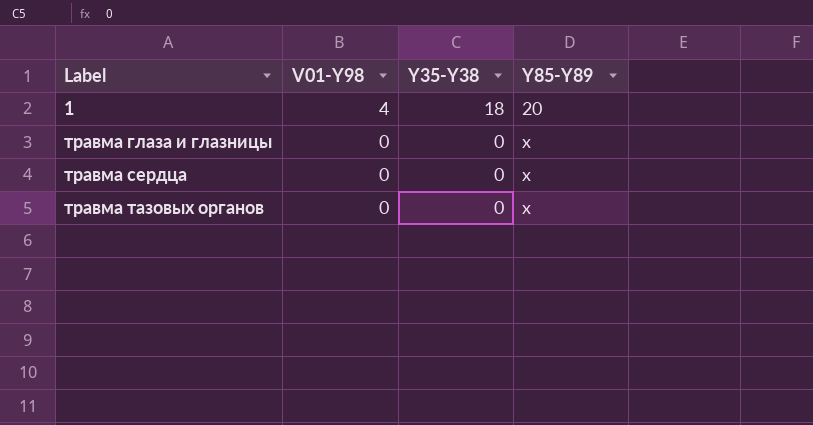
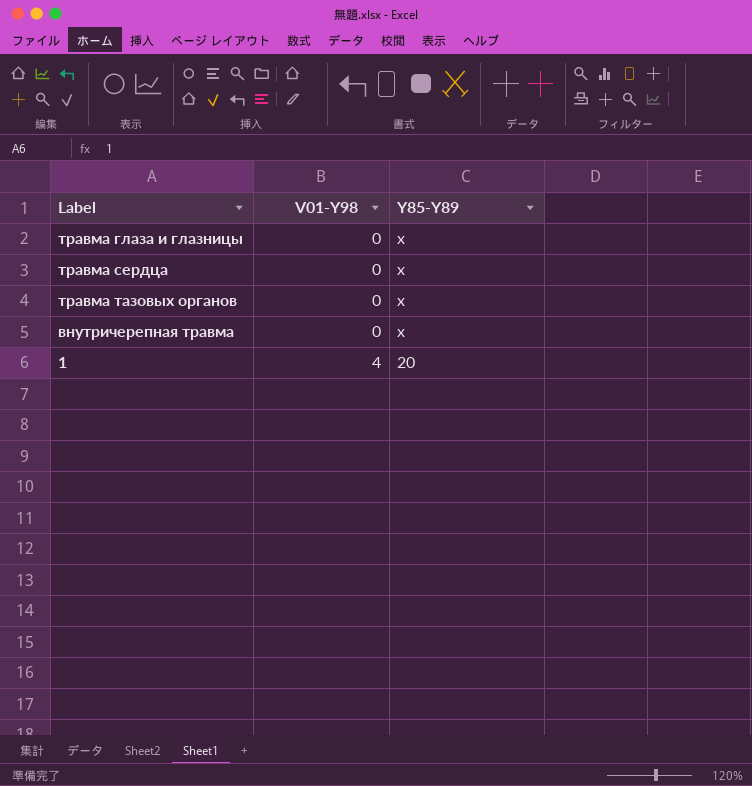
row order: Label ascending -> V01-Y98 ascending
column Y35-Y38 | position: 3 -> none
row внутричерепная травма: none -> 0 | x

